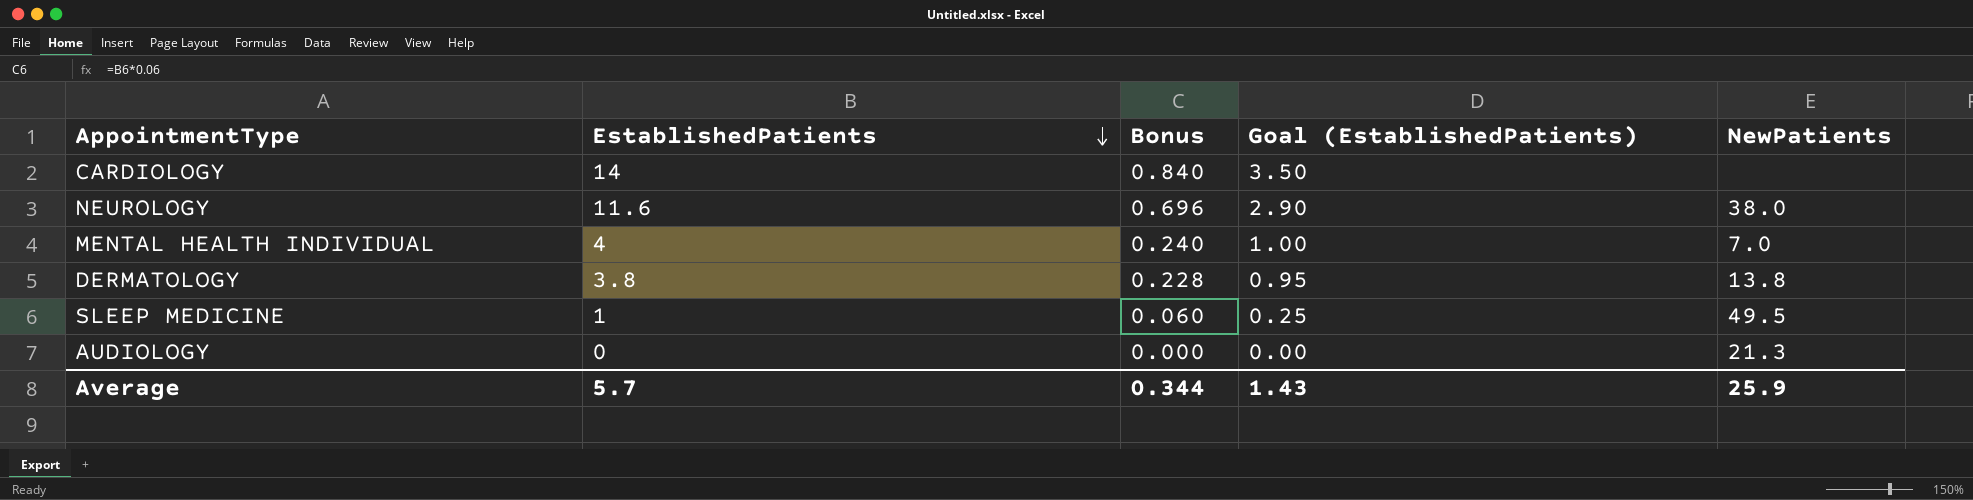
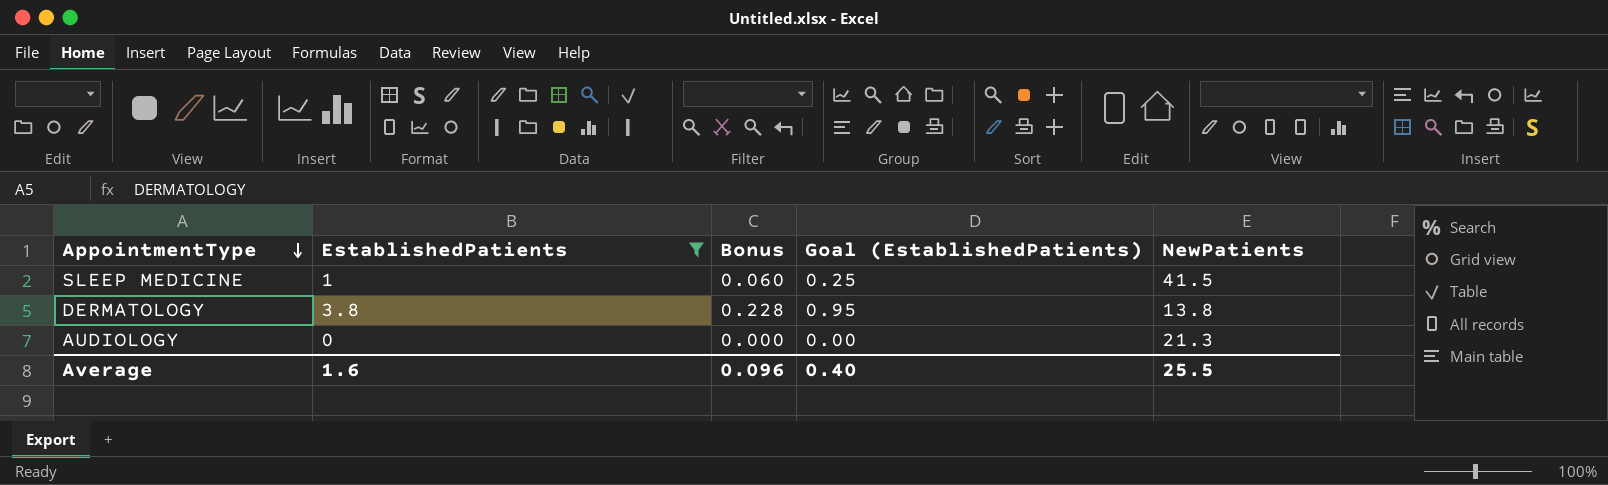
filter: none -> EstablishedPatients <= 3.8
row order: EstablishedPatients descending -> AppointmentType descending
SLEEP MEDICINE | NewPatients: 49.5 -> 41.5
Average | EstablishedPatients: 5.7 -> 1.6
Average | Bonus: 0.344 -> 0.096
Average | Goal (EstablishedPatients): 1.43 -> 0.40
Average | NewPatients: 25.9 -> 25.5

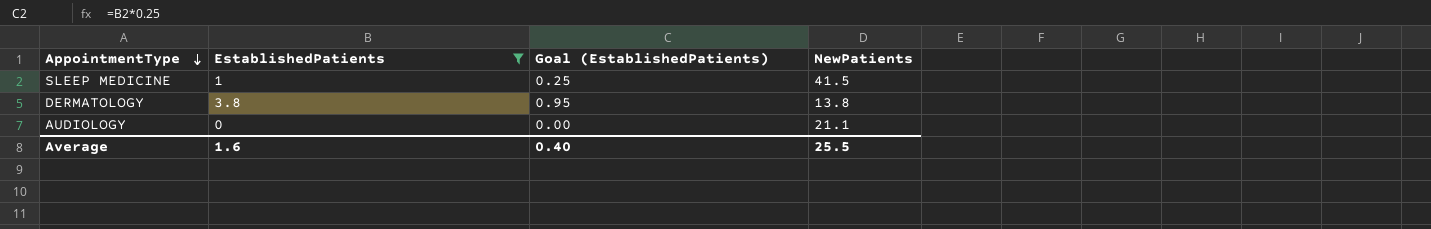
column Bonus | formula: [EstablishedPatients] * 0.06 -> none
AUDIOLOGY | NewPatients: 21.3 -> 21.1

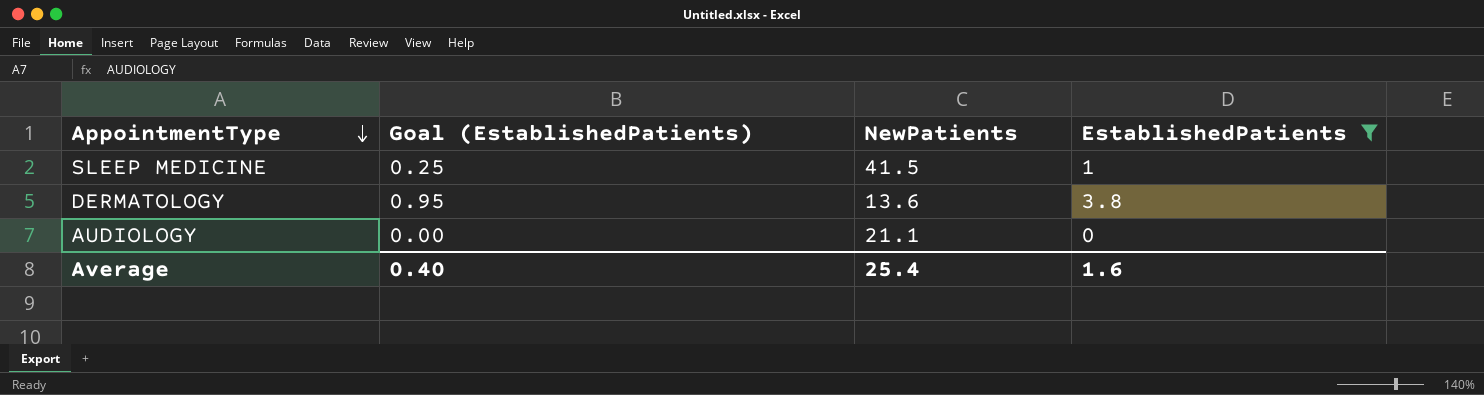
column EstablishedPatients | position: 2 -> 4
DERMATOLOGY | NewPatients: 13.8 -> 13.6
Average | NewPatients: 25.5 -> 25.4

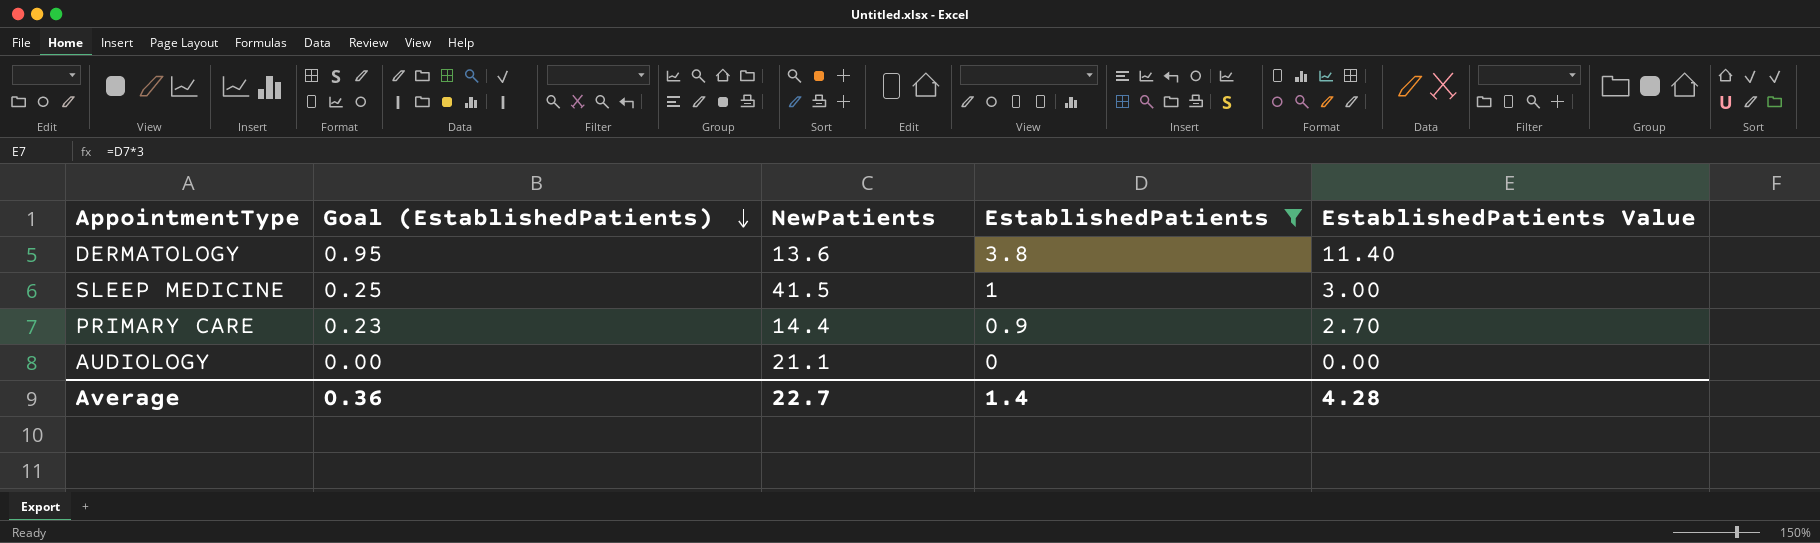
row order: AppointmentType descending -> Goal (EstablishedPatients) descending
column EstablishedPatients Value | formula: none -> [EstablishedPatients] * 3
row PRIMARY CARE: none -> 0.23 | 14.4 | 0.9 | 2.70
Average | Goal (EstablishedPatients): 0.40 -> 0.36
Average | NewPatients: 25.4 -> 22.7
Average | EstablishedPatients: 1.6 -> 1.4

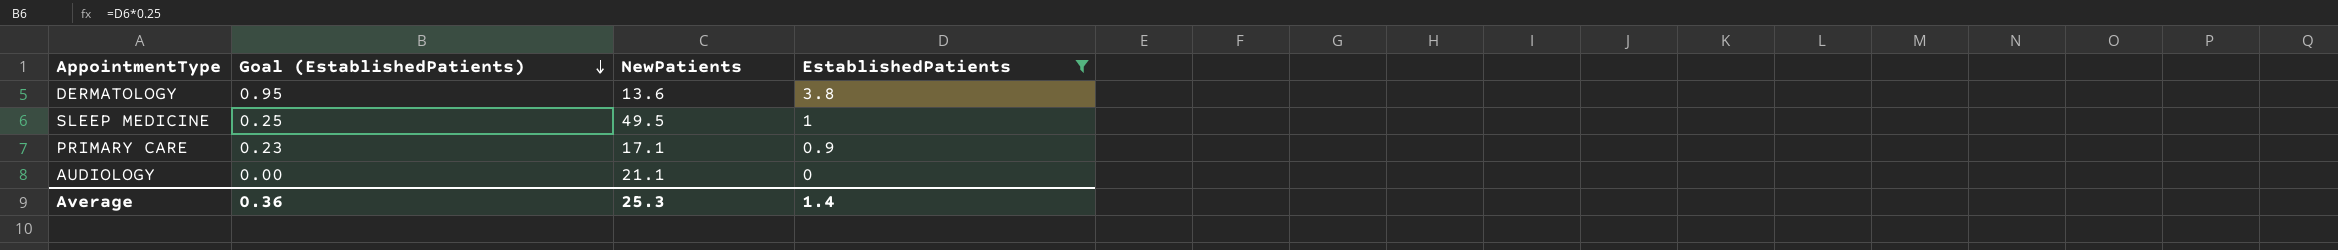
column EstablishedPatients Value | formula: [EstablishedPatients] * 3 -> none
SLEEP MEDICINE | NewPatients: 41.5 -> 49.5
PRIMARY CARE | NewPatients: 14.4 -> 17.1
Average | NewPatients: 22.7 -> 25.3

